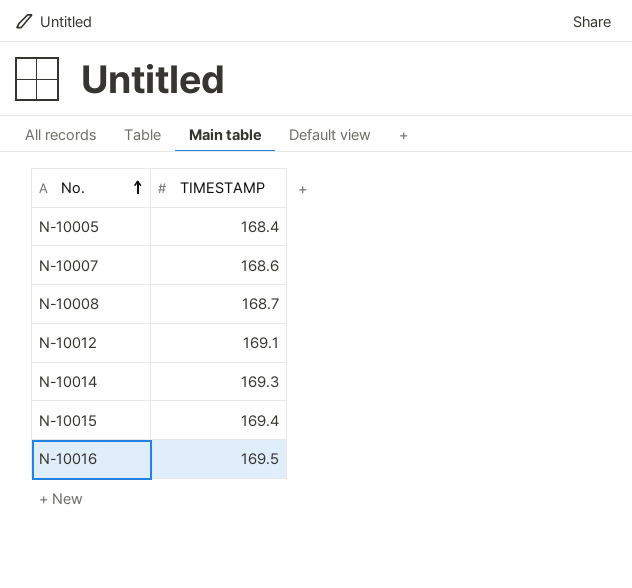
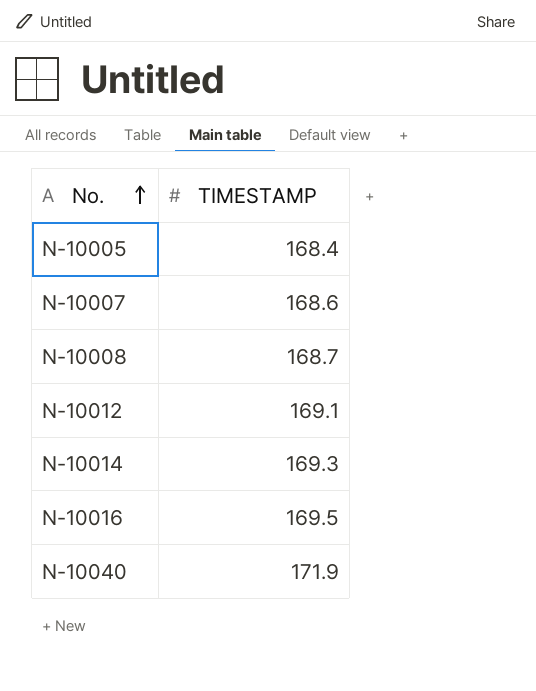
row N-10015: 169.4 -> none
row N-10040: none -> 171.9

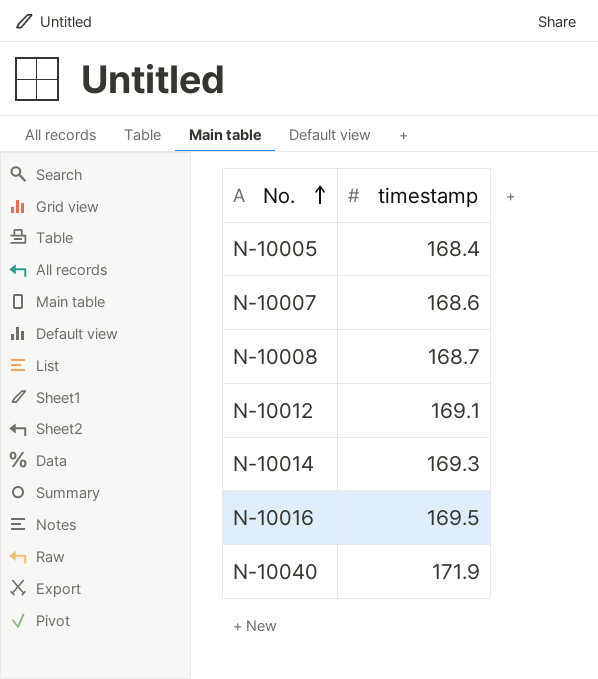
column name: TIMESTAMP -> timestamp

